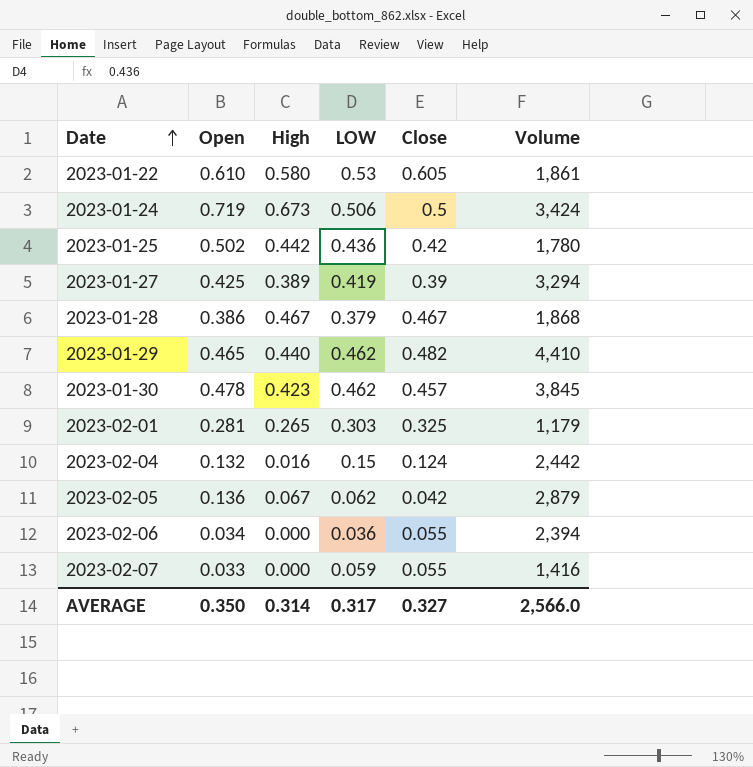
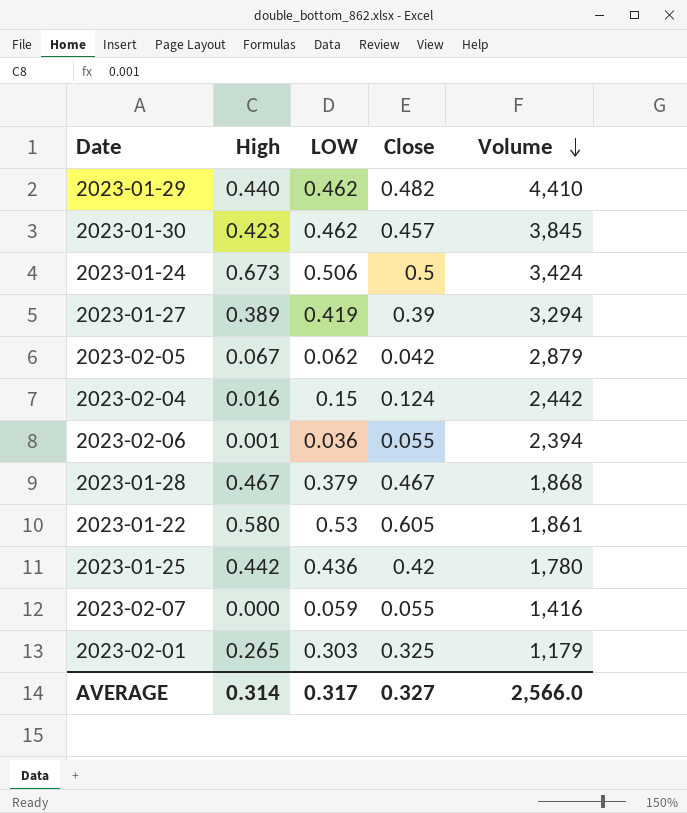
row order: Date ascending -> Volume descending
column Open | position: 2 -> none
2023-02-06 | High: 0.000 -> 0.001

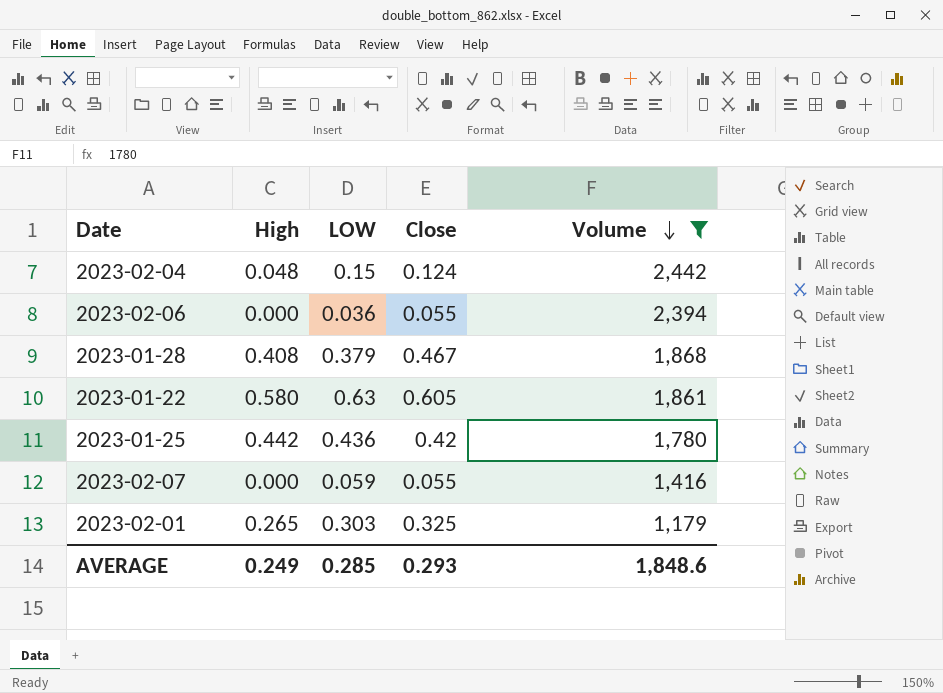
filter: none -> Volume <= 2,442
2023-02-04 | High: 0.016 -> 0.048
2023-02-06 | High: 0.001 -> 0.000
2023-01-28 | High: 0.467 -> 0.408
2023-01-22 | LOW: 0.53 -> 0.63
AVERAGE | High: 0.314 -> 0.249
AVERAGE | LOW: 0.317 -> 0.285
AVERAGE | Close: 0.327 -> 0.293
AVERAGE | Volume: 2,566.0 -> 1,848.6

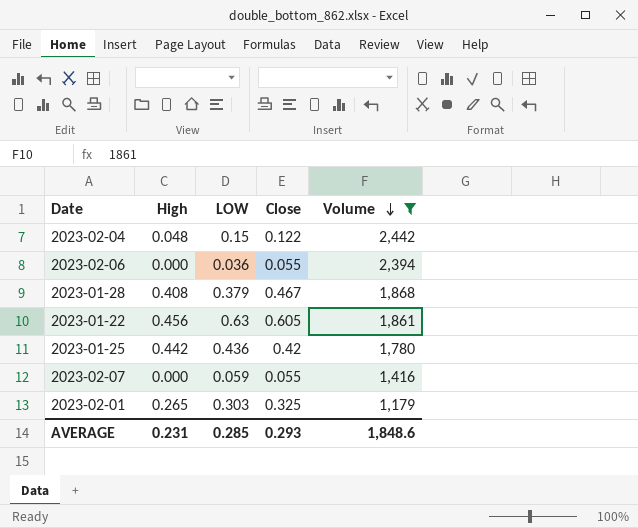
2023-02-04 | Close: 0.124 -> 0.122
2023-01-22 | High: 0.580 -> 0.456
AVERAGE | High: 0.249 -> 0.231

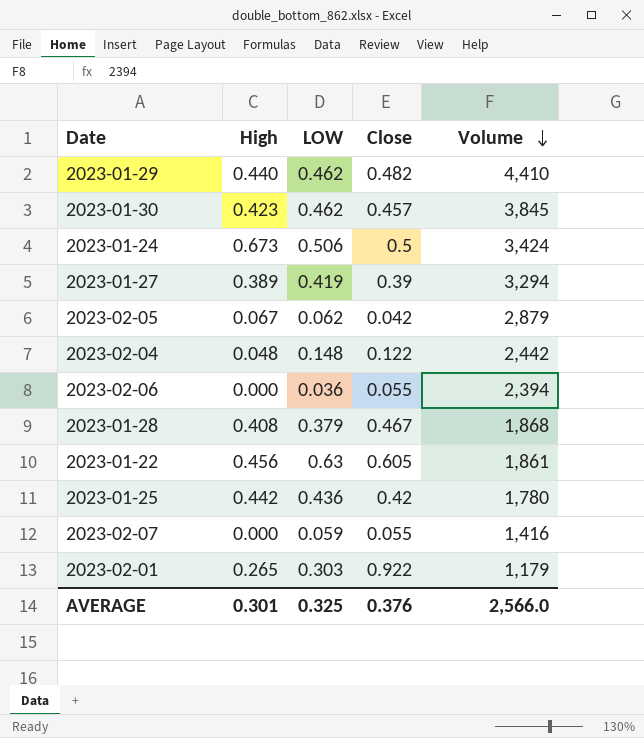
filter: Volume <= 2,442 -> none
2023-02-04 | LOW: 0.15 -> 0.148
2023-02-01 | Close: 0.325 -> 0.922
AVERAGE | High: 0.231 -> 0.301
AVERAGE | LOW: 0.285 -> 0.325
AVERAGE | Close: 0.293 -> 0.376
AVERAGE | Volume: 1,848.6 -> 2,566.0

